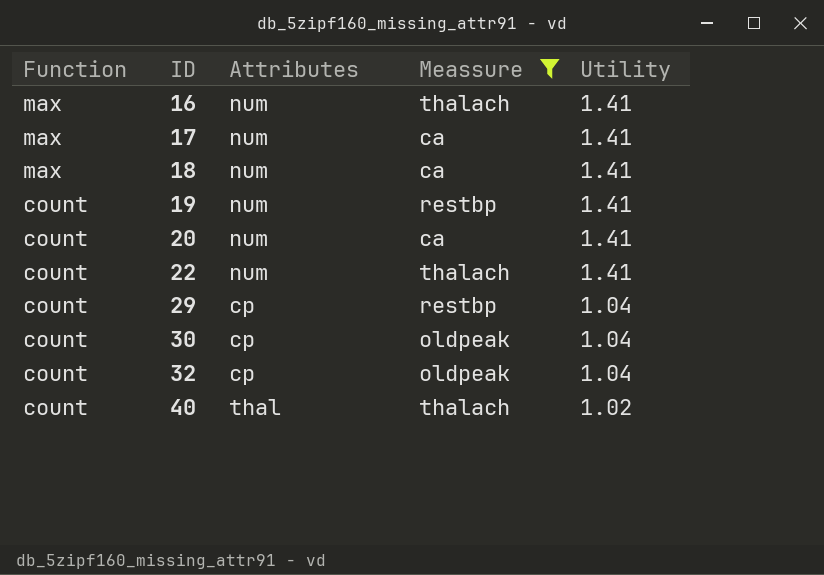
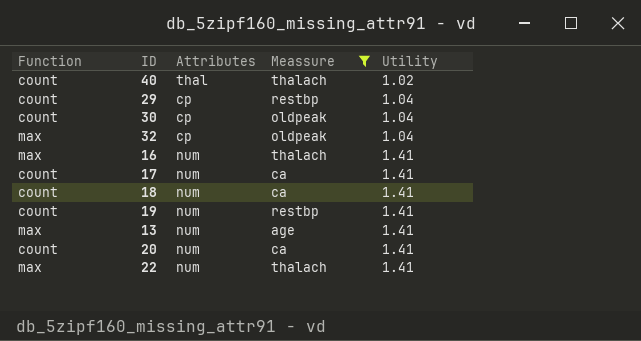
row order: Function descending -> Utility ascending
32 | Function: count -> max
17 | Function: max -> count
18 | Function: max -> count
row 13: none -> max | num | age | 1.41
22 | Function: count -> max

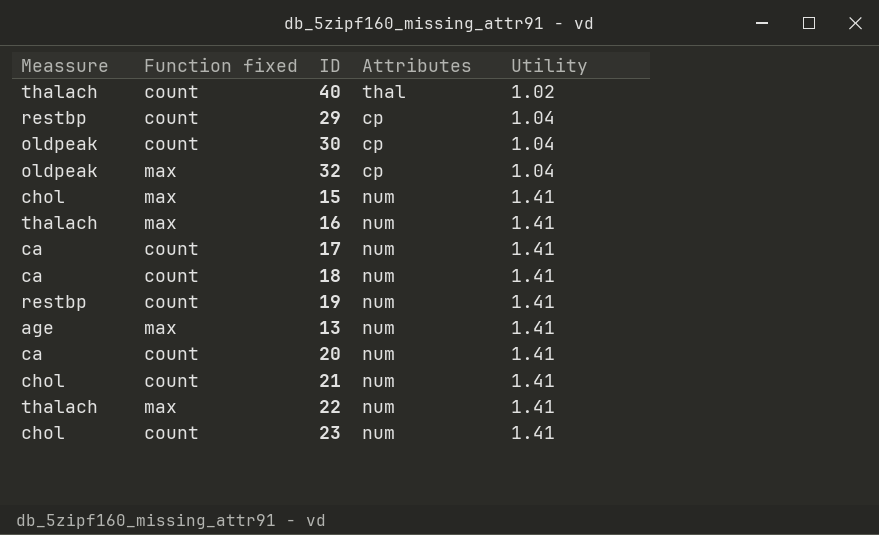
filter: Meassure != chol -> none
column Meassure | position: 4 -> 1
column name: Function -> Function fixed

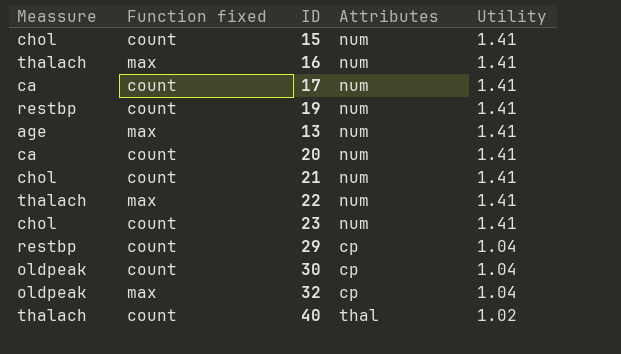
row order: Utility ascending -> Utility descending
row 18: ca | count | num | 1.41 -> none
15 | Function fixed: max -> count

